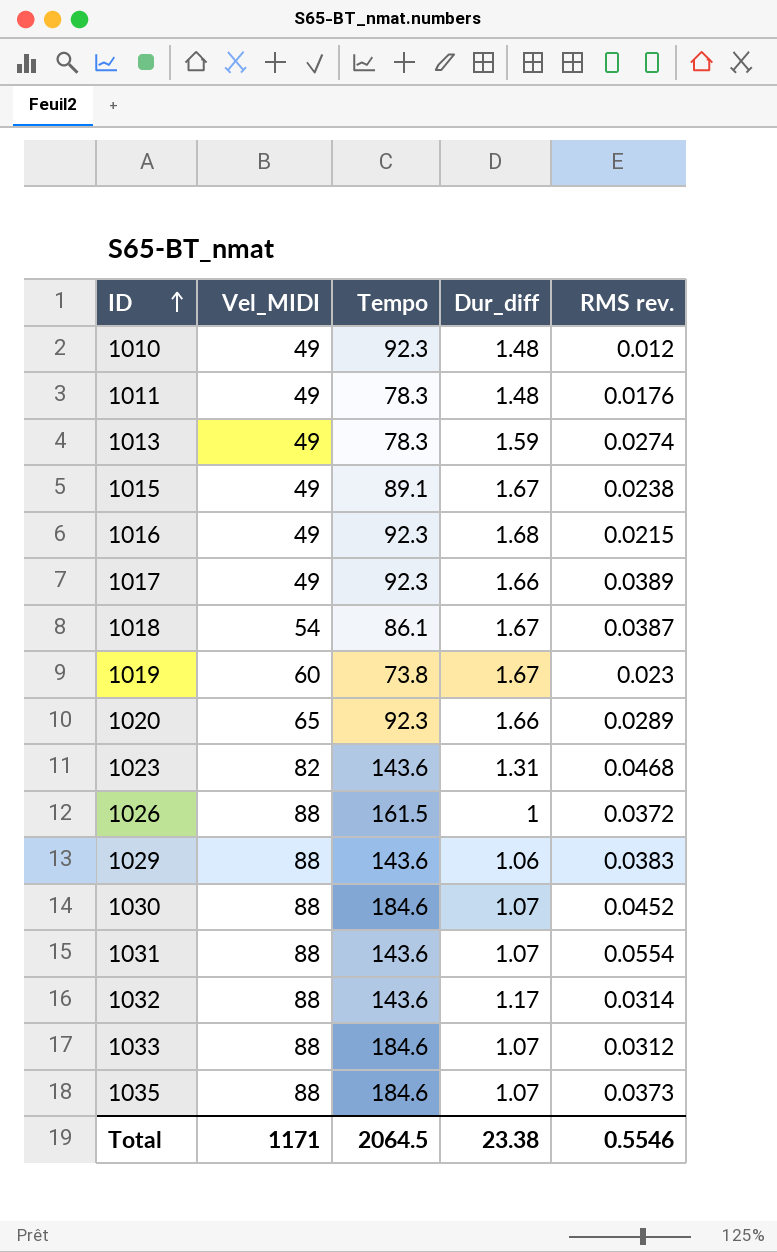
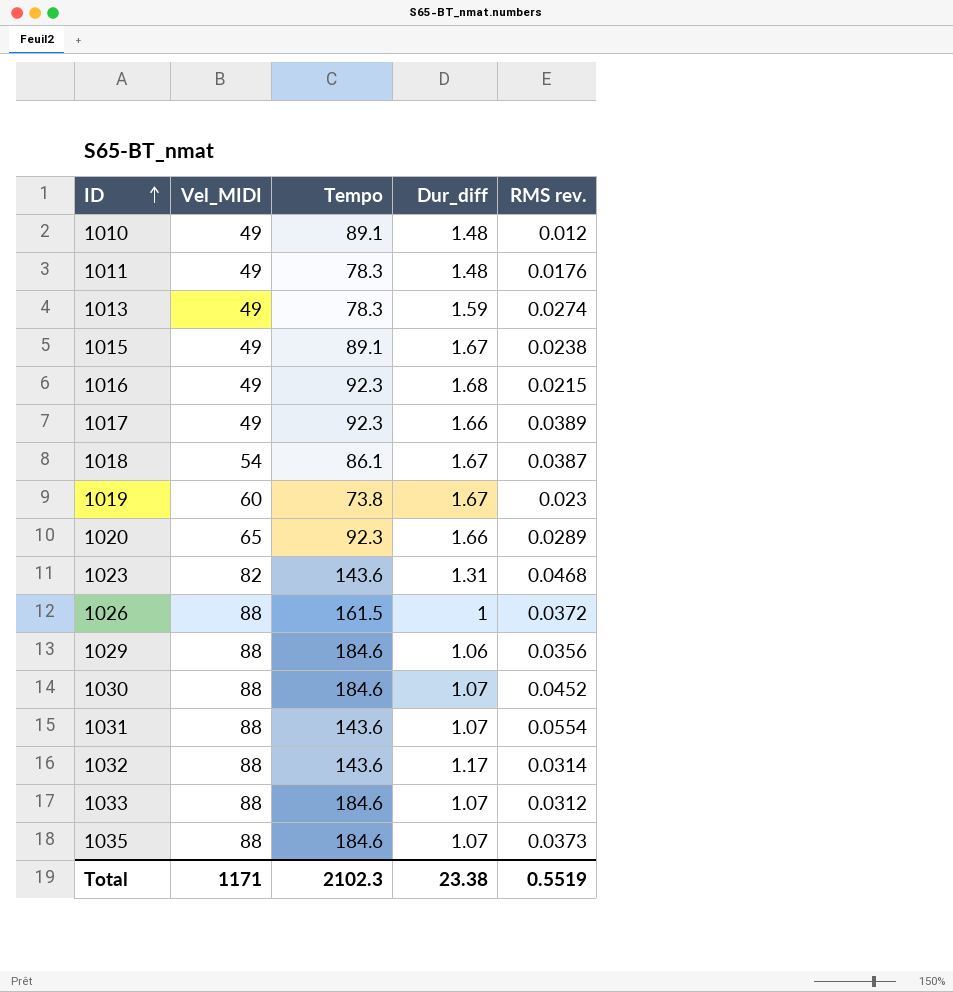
1010 | Tempo: 92.3 -> 89.1
1029 | Tempo: 143.6 -> 184.6
1029 | RMS rev.: 0.0383 -> 0.0356
Total | Tempo: 2064.5 -> 2102.3
Total | RMS rev.: 0.5546 -> 0.5519

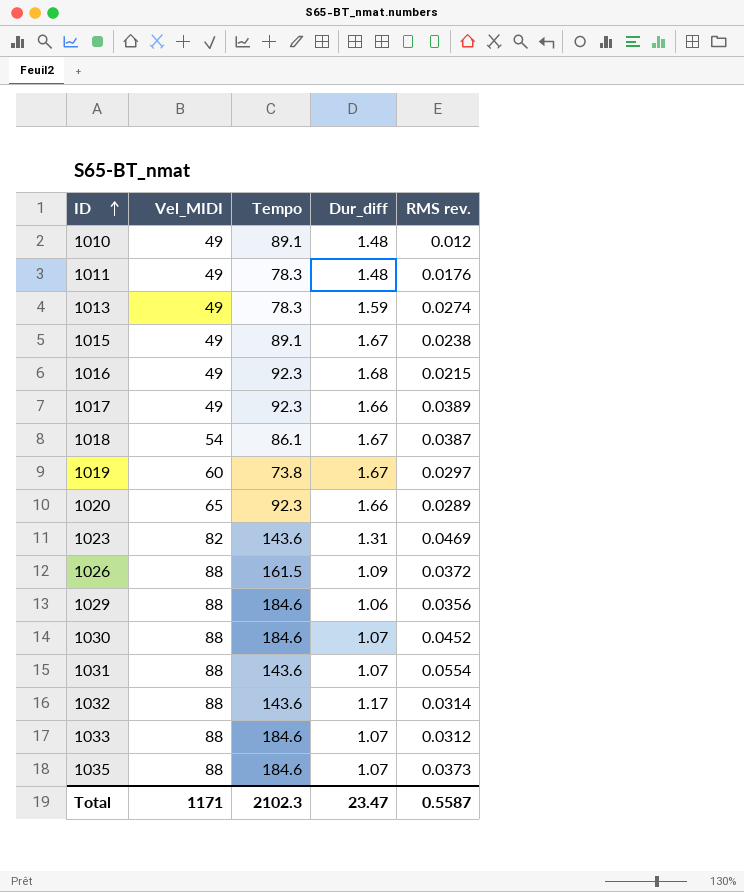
1019 | RMS rev.: 0.023 -> 0.0297
1023 | RMS rev.: 0.0468 -> 0.0469
1026 | Dur_diff: 1 -> 1.09
Total | Dur_diff: 23.38 -> 23.47
Total | RMS rev.: 0.5519 -> 0.5587

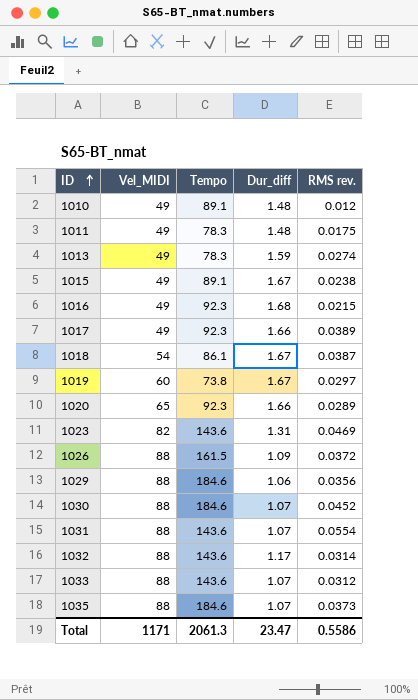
1011 | RMS rev.: 0.0176 -> 0.0175
1033 | Tempo: 184.6 -> 143.6
Total | Tempo: 2102.3 -> 2061.3
Total | RMS rev.: 0.5587 -> 0.5586

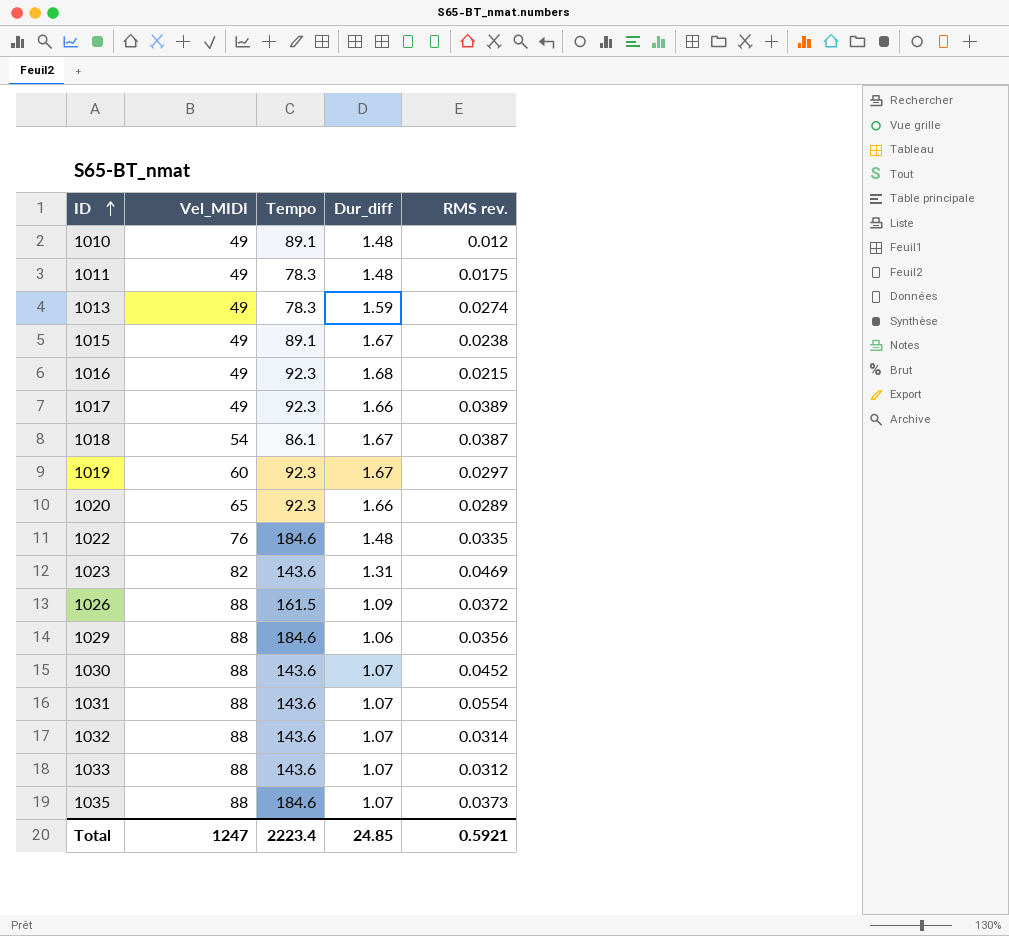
1019 | Tempo: 73.8 -> 92.3
row 1022: none -> 76 | 184.6 | 1.48 | 0.0335
1030 | Tempo: 184.6 -> 143.6
1032 | Dur_diff: 1.17 -> 1.07
Total | Vel_MIDI: 1171 -> 1247
Total | Tempo: 2061.3 -> 2223.4
Total | Dur_diff: 23.47 -> 24.85
Total | RMS rev.: 0.5586 -> 0.5921

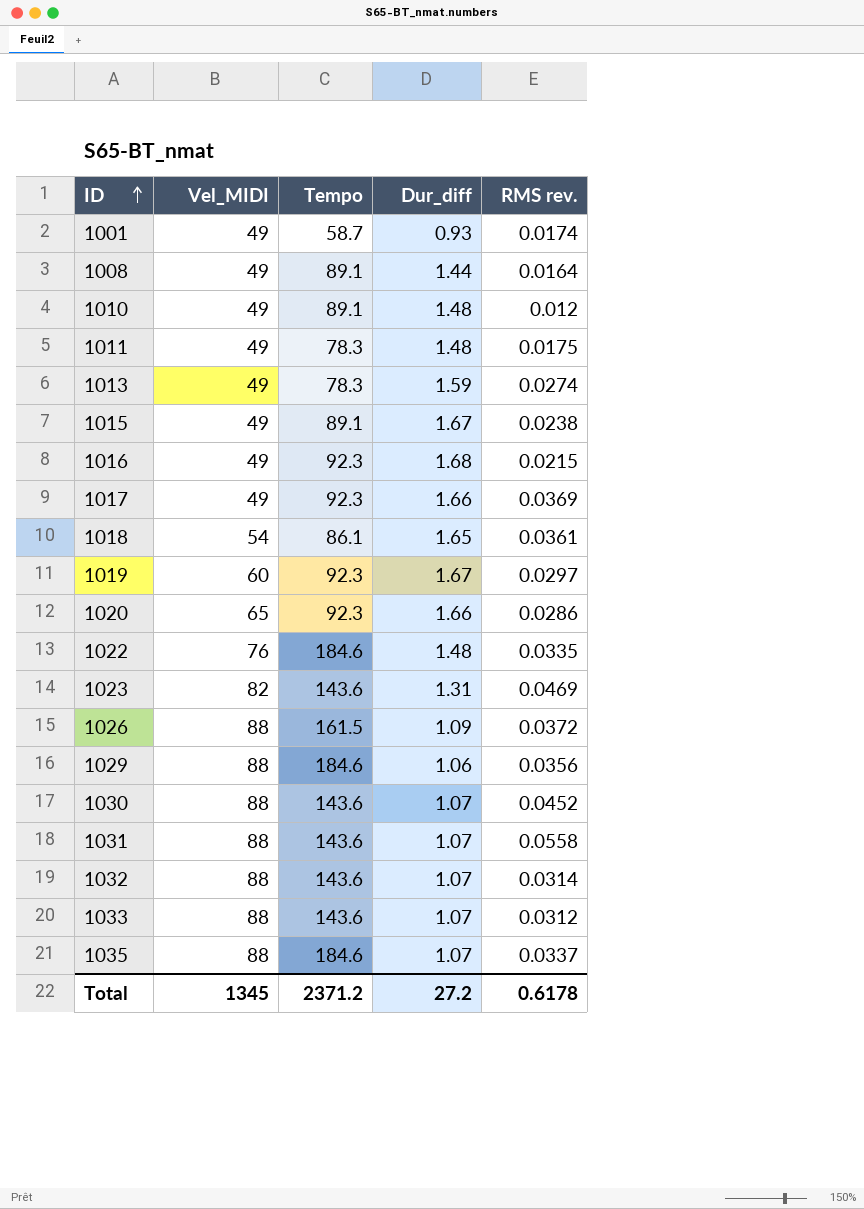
row 1001: none -> 49 | 58.7 | 0.93 | 0.0174
row 1008: none -> 49 | 89.1 | 1.44 | 0.0164
1017 | RMS rev.: 0.0389 -> 0.0369
1018 | Dur_diff: 1.67 -> 1.65
1018 | RMS rev.: 0.0387 -> 0.0361
1020 | RMS rev.: 0.0289 -> 0.0286
1031 | RMS rev.: 0.0554 -> 0.0558
1035 | RMS rev.: 0.0373 -> 0.0337
Total | Vel_MIDI: 1247 -> 1345
Total | Tempo: 2223.4 -> 2371.2
Total | Dur_diff: 24.85 -> 27.2
Total | RMS rev.: 0.5921 -> 0.6178

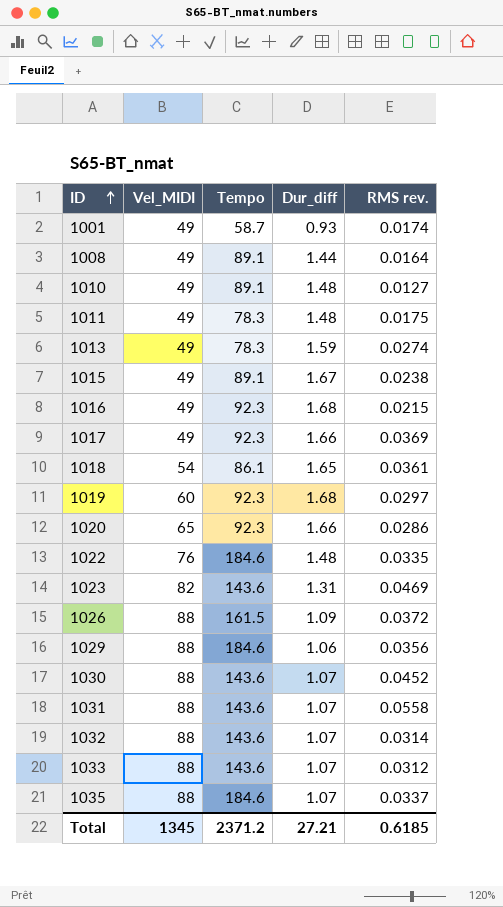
1010 | RMS rev.: 0.012 -> 0.0127
1019 | Dur_diff: 1.67 -> 1.68
Total | Dur_diff: 27.2 -> 27.21
Total | RMS rev.: 0.6178 -> 0.6185

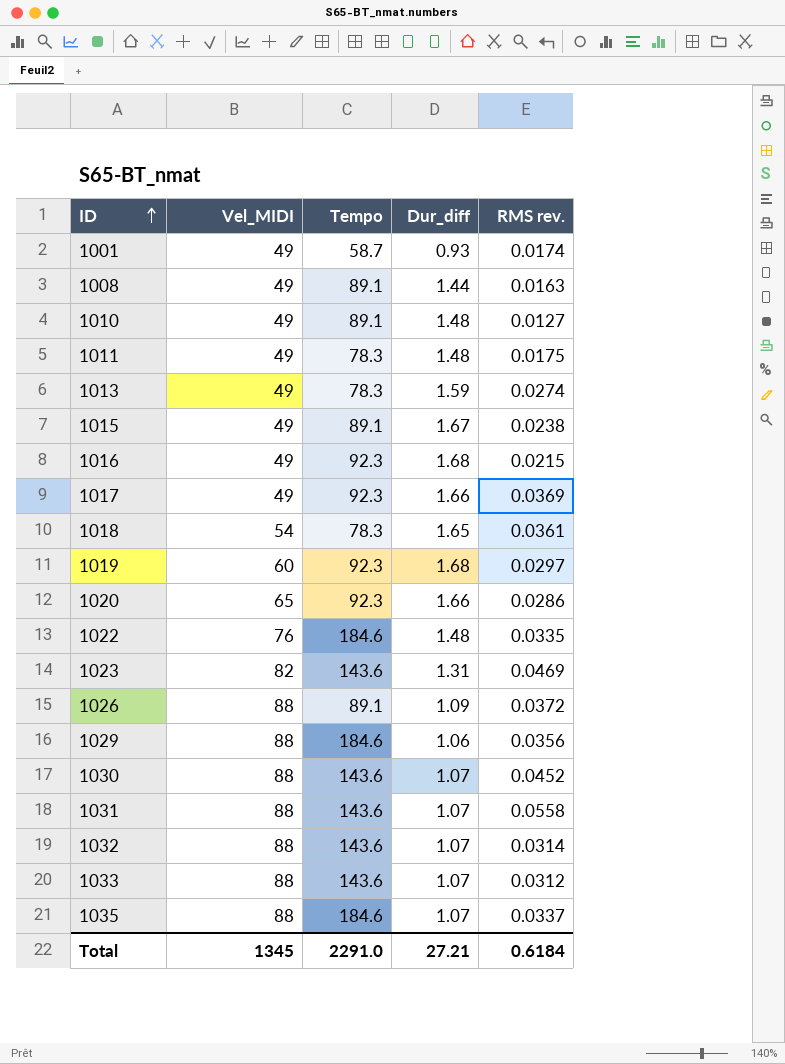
1008 | RMS rev.: 0.0164 -> 0.0163
1018 | Tempo: 86.1 -> 78.3
1026 | Tempo: 161.5 -> 89.1
Total | Tempo: 2371.2 -> 2291.0
Total | RMS rev.: 0.6185 -> 0.6184

